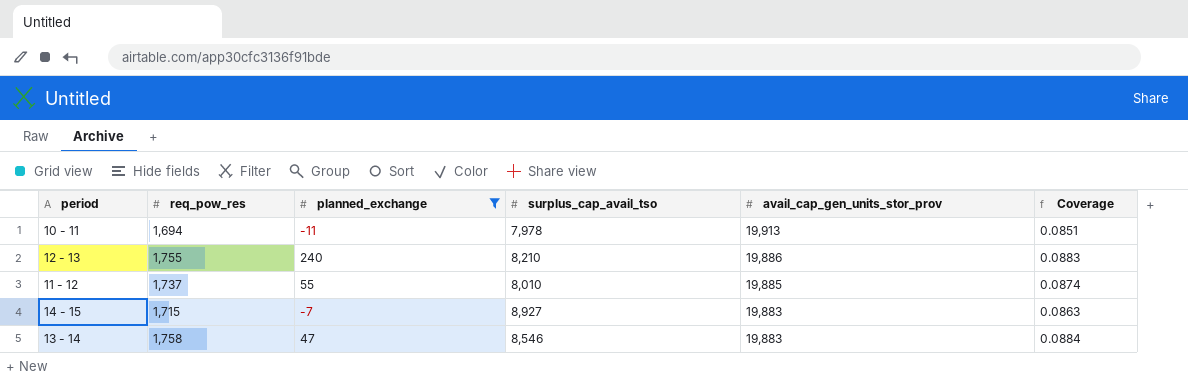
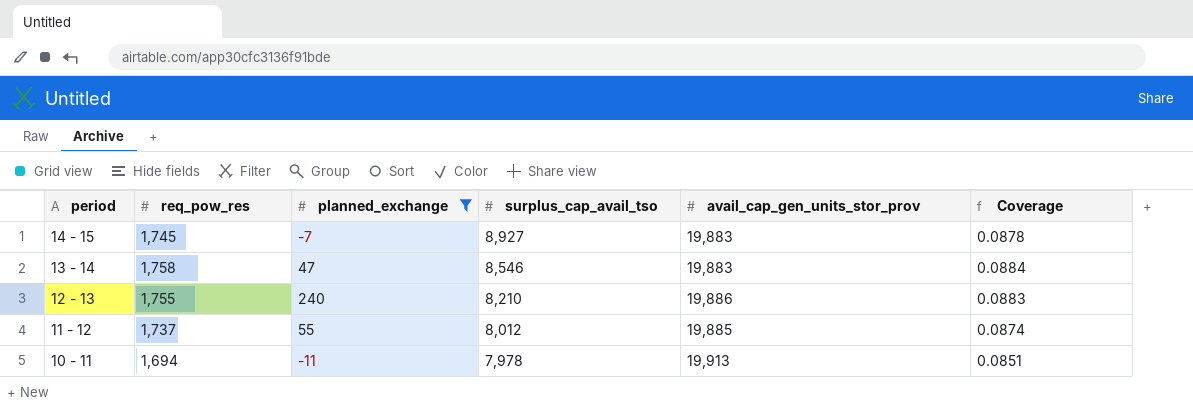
row order: avail_cap_gen_units_stor_prov descending -> period descending
14 - 15 | req_pow_res: 1,715 -> 1,745
14 - 15 | Coverage: 0.0863 -> 0.0878
11 - 12 | surplus_cap_avail_tso: 8,010 -> 8,012

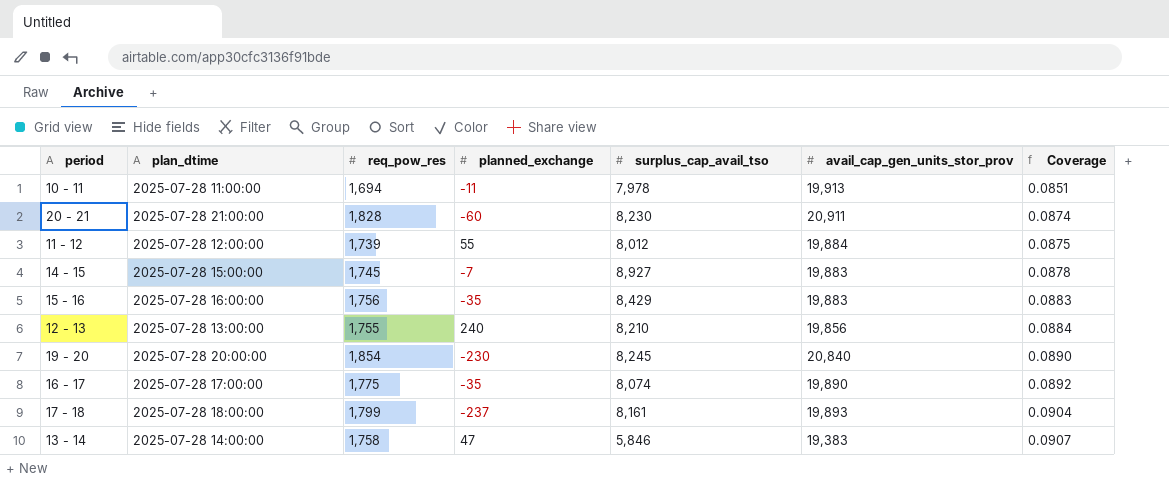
filter: planned_exchange >= -11 -> none
row order: period descending -> Coverage ascending
column plan_dtime | position: none -> 2
11 - 12 | req_pow_res: 1,737 -> 1,739
11 - 12 | avail_cap_gen_units_stor_prov: 19,885 -> 19,884
11 - 12 | Coverage: 0.0874 -> 0.0875
12 - 13 | avail_cap_gen_units_stor_prov: 19,886 -> 19,856
12 - 13 | Coverage: 0.0883 -> 0.0884
13 - 14 | surplus_cap_avail_tso: 8,546 -> 5,846
13 - 14 | avail_cap_gen_units_stor_prov: 19,883 -> 19,383
13 - 14 | Coverage: 0.0884 -> 0.0907

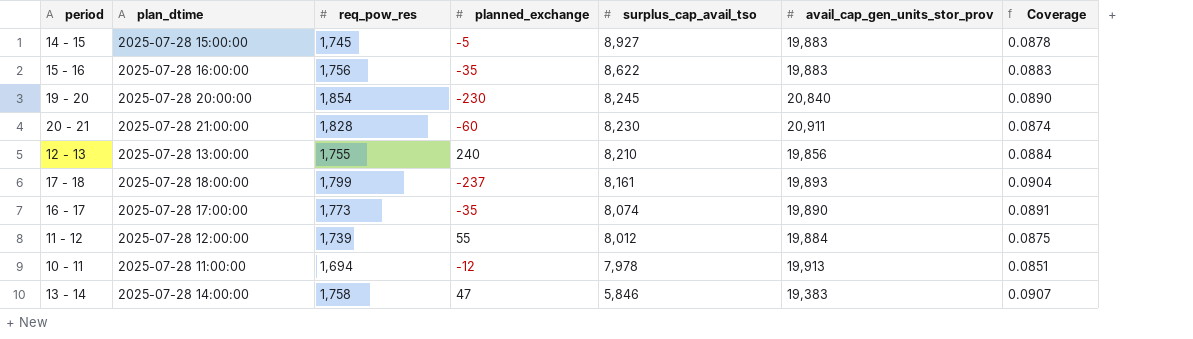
row order: Coverage ascending -> surplus_cap_avail_tso descending
14 - 15 | planned_exchange: -7 -> -5
15 - 16 | surplus_cap_avail_tso: 8,429 -> 8,622
16 - 17 | req_pow_res: 1,775 -> 1,773
16 - 17 | Coverage: 0.0892 -> 0.0891
10 - 11 | planned_exchange: -11 -> -12

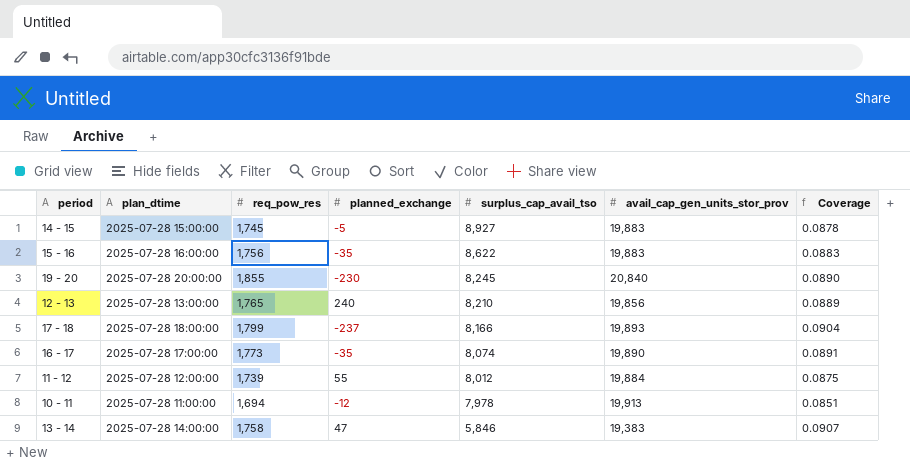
row 20 - 21: 2025-07-28 21:00:00 | 1,828 | -60 | 8,230 | 20,911 | 0.0874 -> none
19 - 20 | req_pow_res: 1,854 -> 1,855
12 - 13 | req_pow_res: 1,755 -> 1,765
12 - 13 | Coverage: 0.0884 -> 0.0889
17 - 18 | surplus_cap_avail_tso: 8,161 -> 8,166

